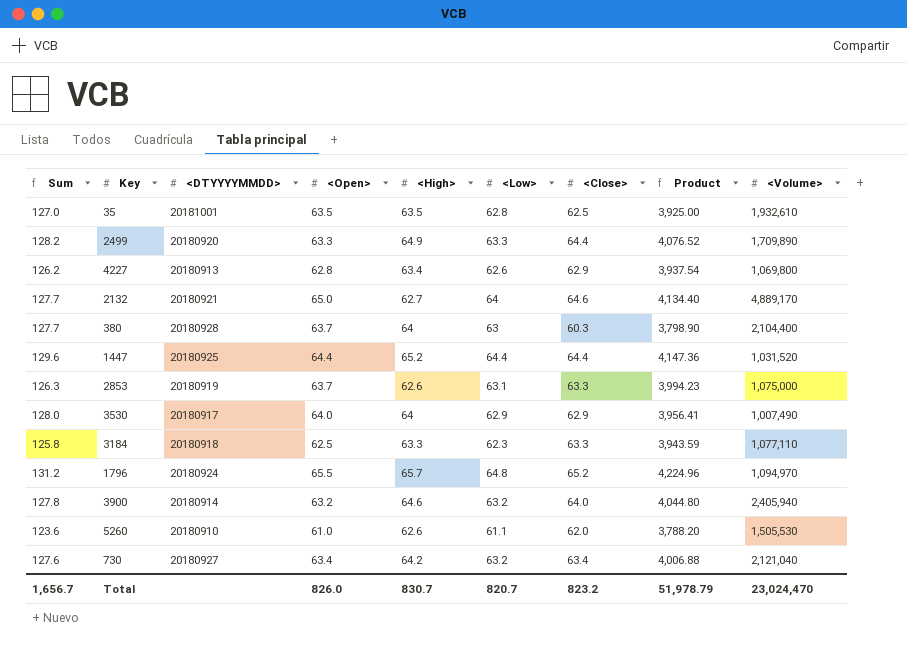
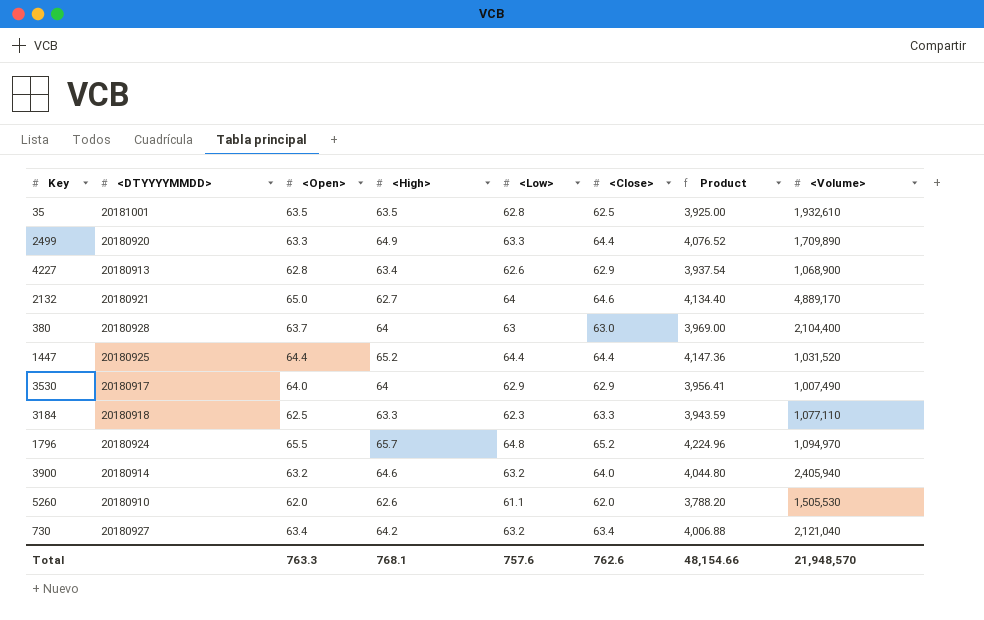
column Sum | formula: [<Open>] + [<High>] -> none
row 2853: 126.3 | 20180919 | 63.7 | 62.6 | 63.1 | 63.3 | 3,994.23 | 1,075,000 -> none
4227 | <Volume>: 1,069,800 -> 1,068,900
380 | <Close>: 60.3 -> 63.0
380 | Product: 3,798.90 -> 3,969.00
5260 | <Open>: 61.0 -> 62.0
Total | <Open>: 826.0 -> 763.3
Total | <High>: 830.7 -> 768.1
Total | <Low>: 820.7 -> 757.6
Total | <Close>: 823.2 -> 762.6
Total | Product: 51,978.79 -> 48,154.66
Total | <Volume>: 23,024,470 -> 21,948,570

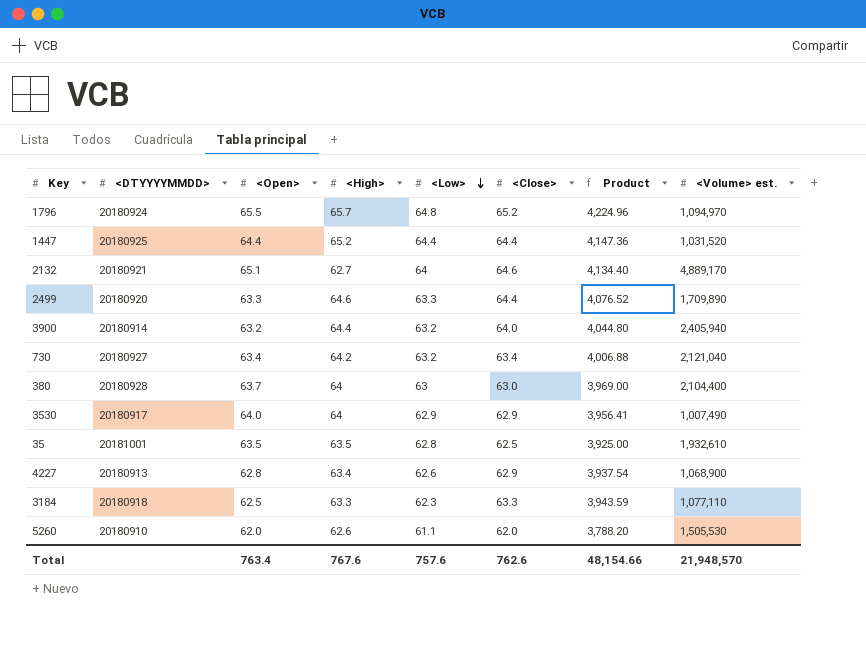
row order: none -> <Low> descending
column name: <Volume> -> <Volume> est.
2132 | <Open>: 65.0 -> 65.1
2499 | <High>: 64.9 -> 64.6
3900 | <High>: 64.6 -> 64.4
Total | <Open>: 763.3 -> 763.4
Total | <High>: 768.1 -> 767.6

